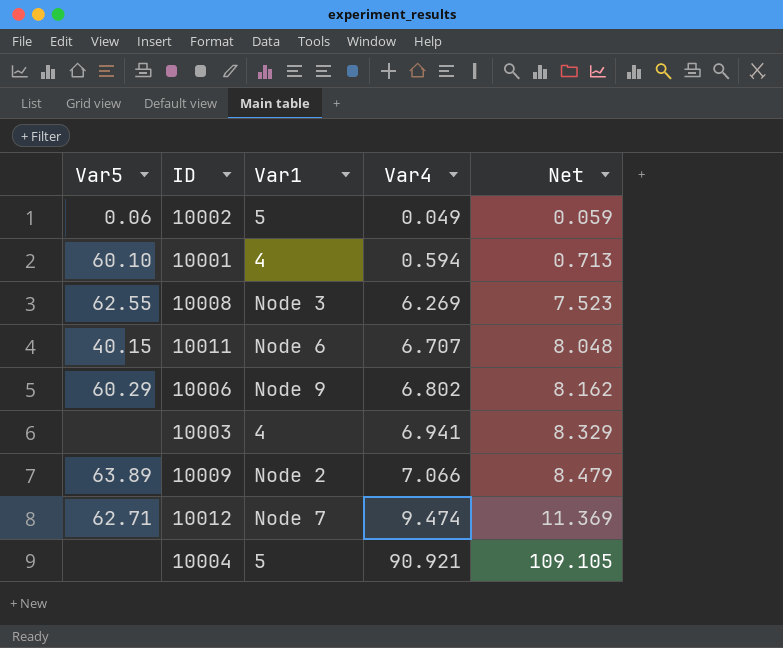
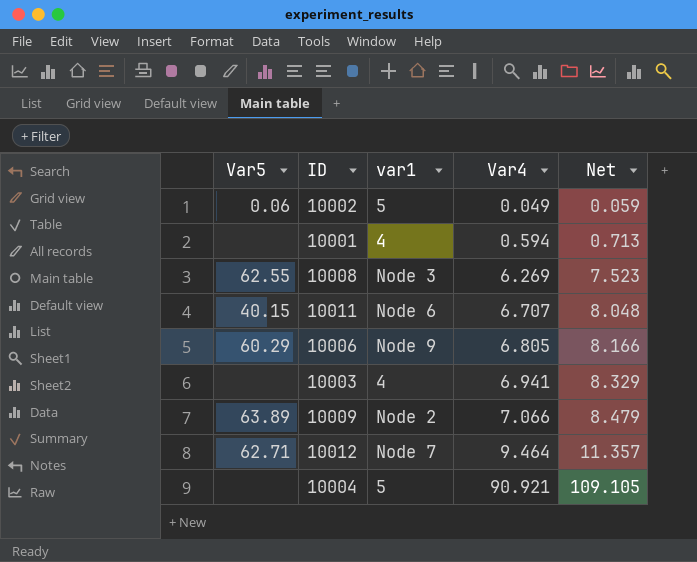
column name: Var1 -> var1
10001 | Var5: 60.10 -> none
10006 | Var4: 6.802 -> 6.805
10006 | Net: 8.162 -> 8.166
10012 | Var4: 9.474 -> 9.464
10012 | Net: 11.369 -> 11.357

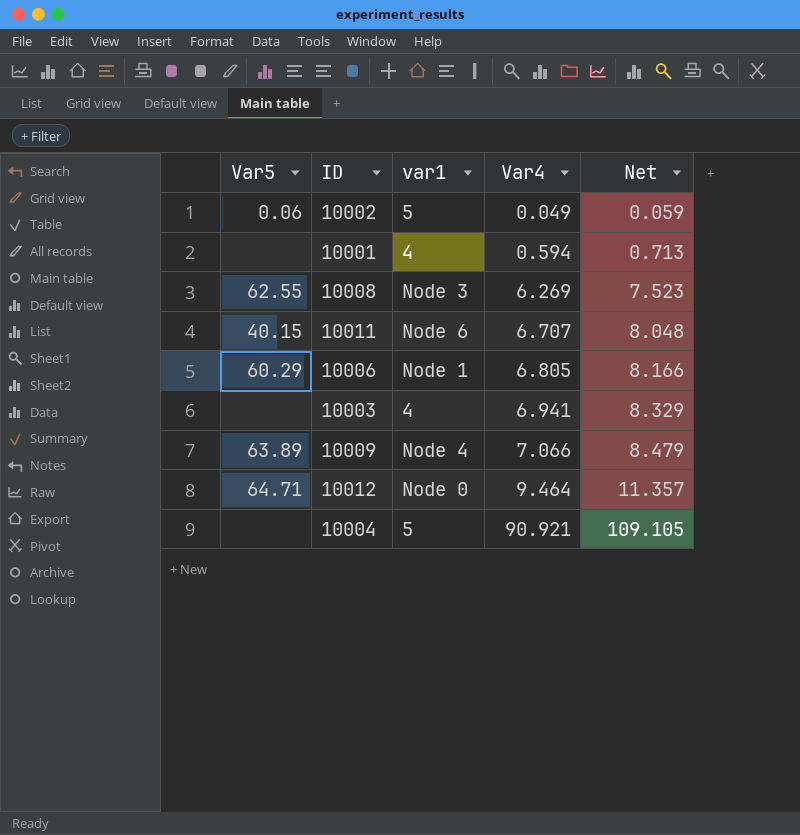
10006 | var1: Node 9 -> Node 1
10009 | var1: Node 2 -> Node 4
10012 | Var5: 62.71 -> 64.71
10012 | var1: Node 7 -> Node 0

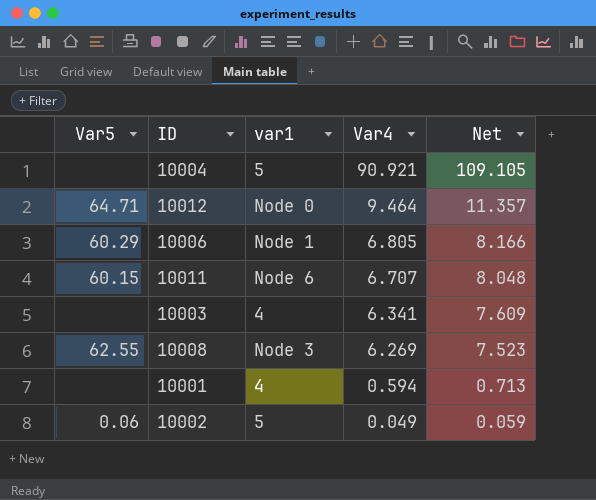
row order: Var4 ascending -> Var4 descending
row 10009: 63.89 | Node 4 | 7.066 | 8.479 -> none
10011 | Var5: 40.15 -> 60.15
10003 | Var4: 6.941 -> 6.341
10003 | Net: 8.329 -> 7.609

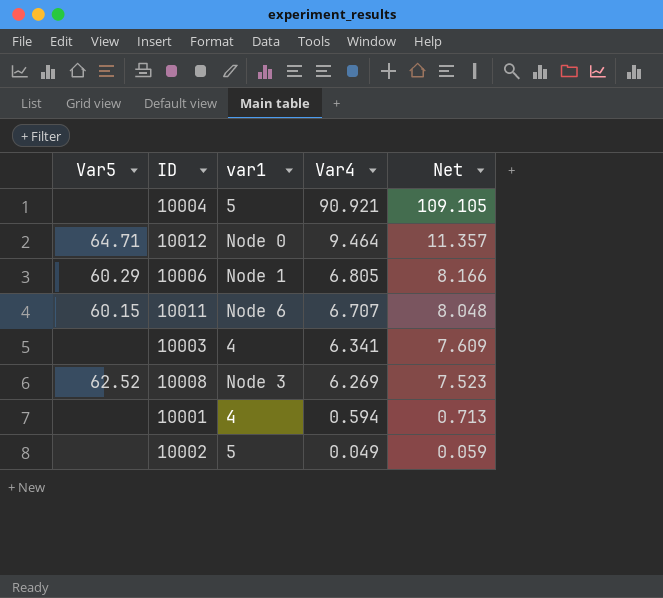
10008 | Var5: 62.55 -> 62.52
10002 | Var5: 0.06 -> none

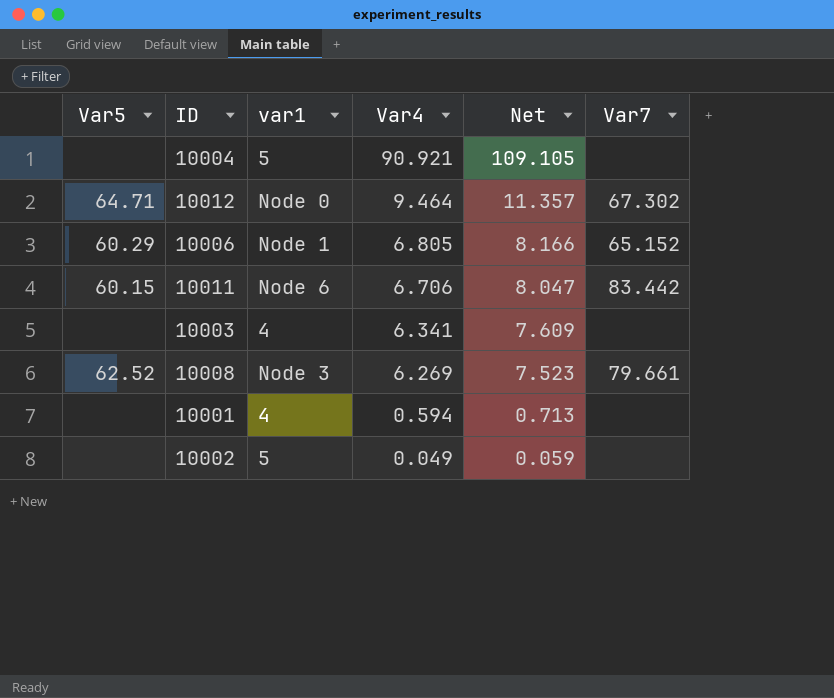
column Var7 | position: none -> 6
10011 | Var4: 6.707 -> 6.706
10011 | Net: 8.048 -> 8.047

